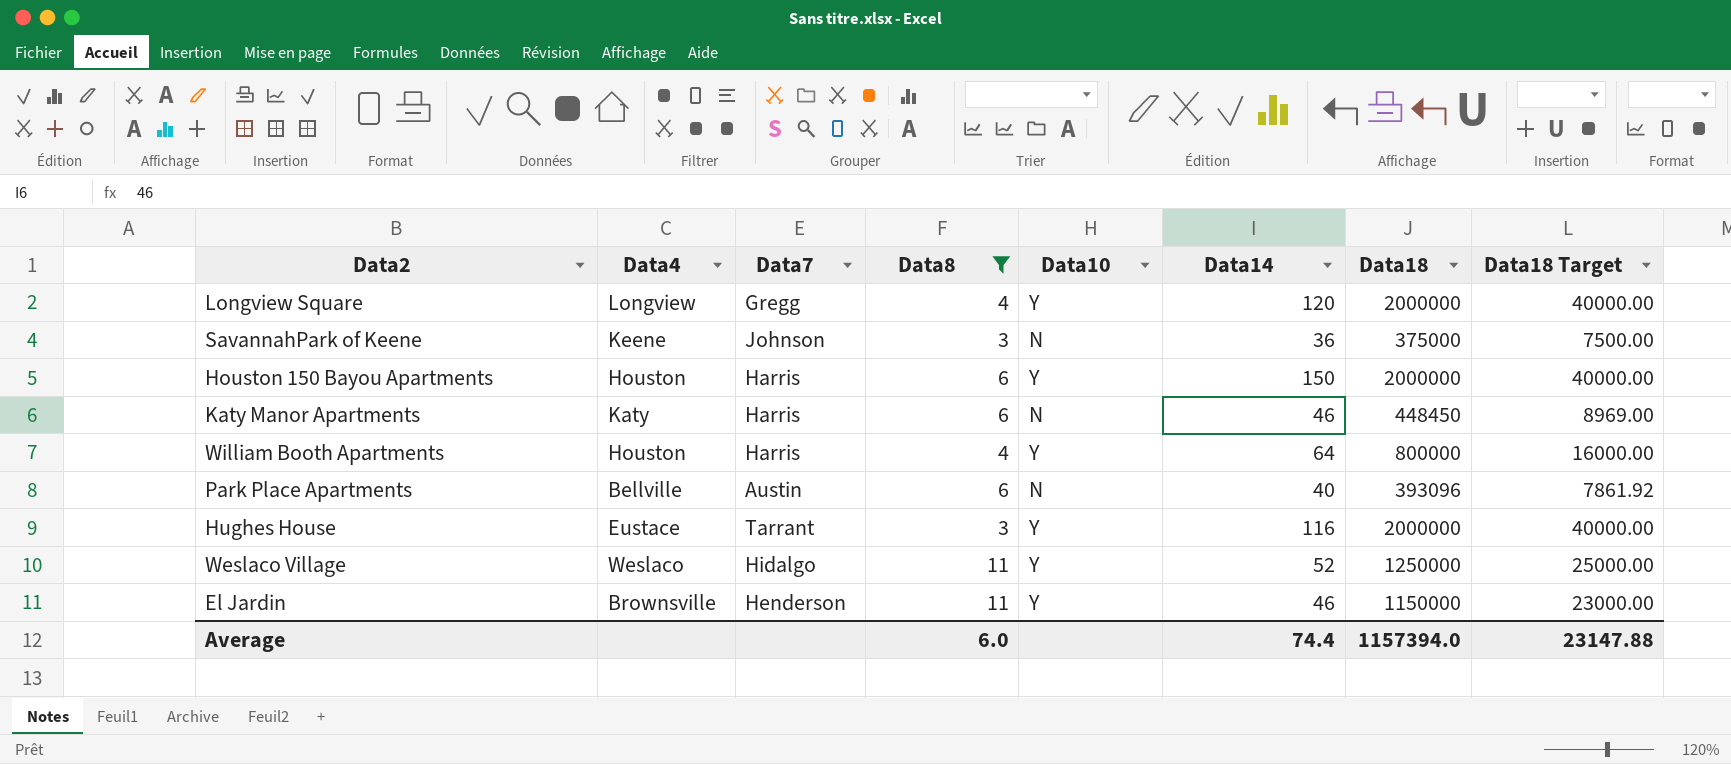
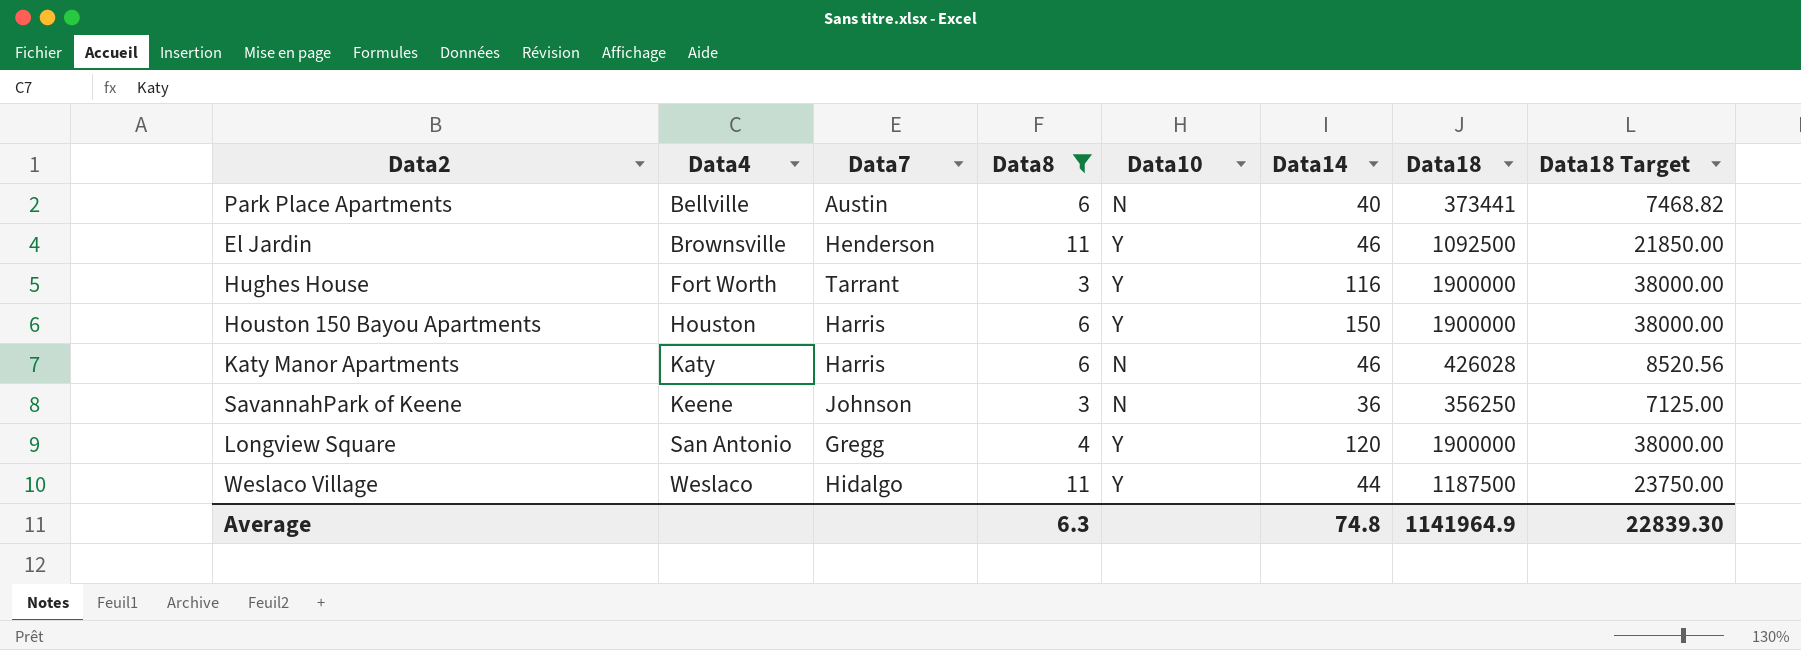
row order: none -> Data4 ascending
row William Booth Apartments: Houston | Harris | 4 | Y | 64 | 800000 | 16000.00 -> none
Park Place Apartments | Data18: 393096 -> 373441
Park Place Apartments | Data18 Target: 7861.92 -> 7468.82
El Jardin | Data18: 1150000 -> 1092500
El Jardin | Data18 Target: 23000.00 -> 21850.00
Hughes House | Data4: Eustace -> Fort Worth
Hughes House | Data18: 2000000 -> 1900000
Hughes House | Data18 Target: 40000.00 -> 38000.00
Houston 150 Bayou Apartments | Data18: 2000000 -> 1900000
Houston 150 Bayou Apartments | Data18 Target: 40000.00 -> 38000.00
Katy Manor Apartments | Data18: 448450 -> 426028
Katy Manor Apartments | Data18 Target: 8969.00 -> 8520.56
SavannahPark of Keene | Data18: 375000 -> 356250
SavannahPark of Keene | Data18 Target: 7500.00 -> 7125.00
Longview Square | Data4: Longview -> San Antonio
Longview Square | Data18: 2000000 -> 1900000
Longview Square | Data18 Target: 40000.00 -> 38000.00
Weslaco Village | Data14: 52 -> 44
Weslaco Village | Data18: 1250000 -> 1187500
Weslaco Village | Data18 Target: 25000.00 -> 23750.00
Average | Data8: 6.0 -> 6.3
Average | Data14: 74.4 -> 74.8
Average | Data18: 1157394.0 -> 1141964.9
Average | Data18 Target: 23147.88 -> 22839.30

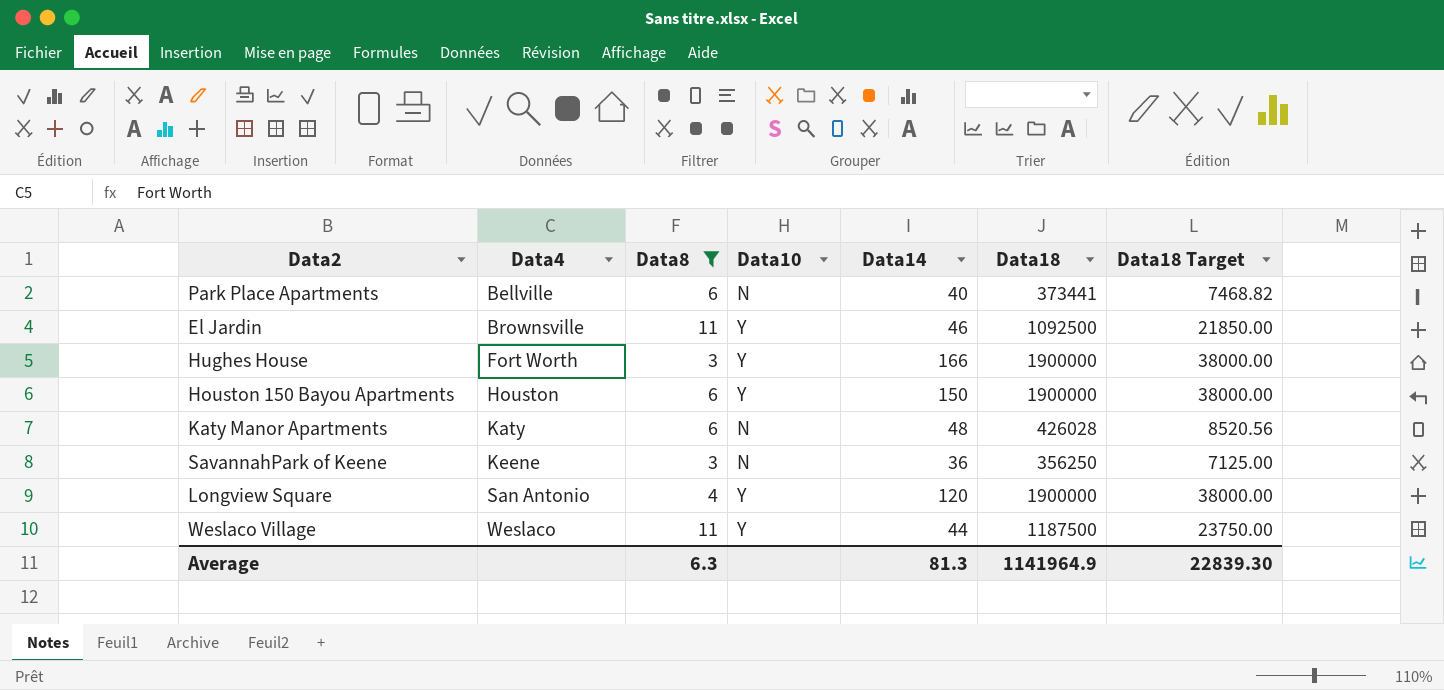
column Data7 | position: 3 -> none
Hughes House | Data14: 116 -> 166
Katy Manor Apartments | Data14: 46 -> 48
Average | Data14: 74.8 -> 81.3

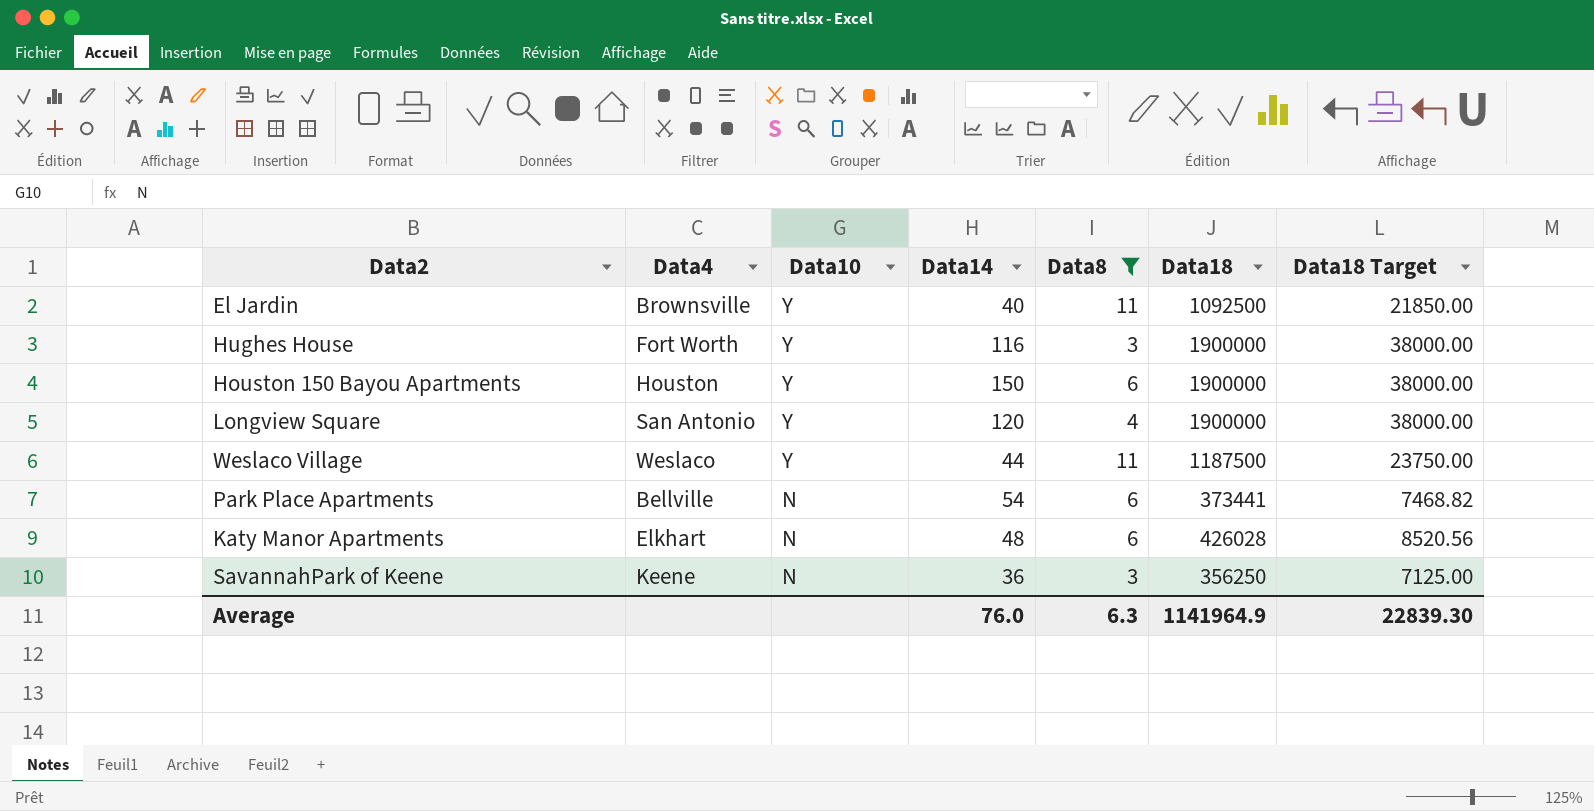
row order: Data4 ascending -> Data10 descending
column Data8 | position: 3 -> 5
El Jardin | Data14: 46 -> 40
Hughes House | Data14: 166 -> 116
Park Place Apartments | Data14: 40 -> 54
Katy Manor Apartments | Data4: Katy -> Elkhart
Average | Data14: 81.3 -> 76.0

